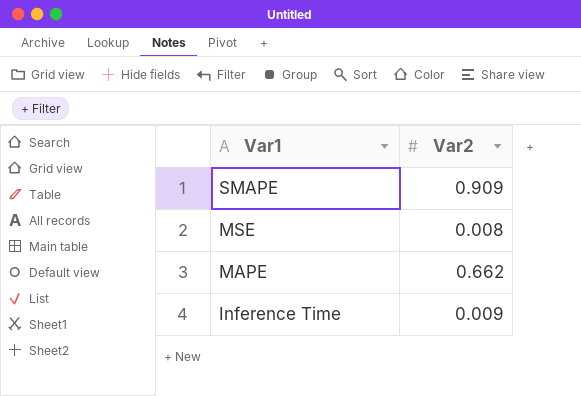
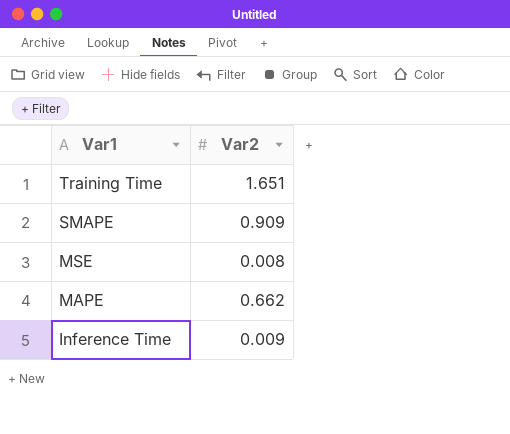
row Training Time: none -> 1.651

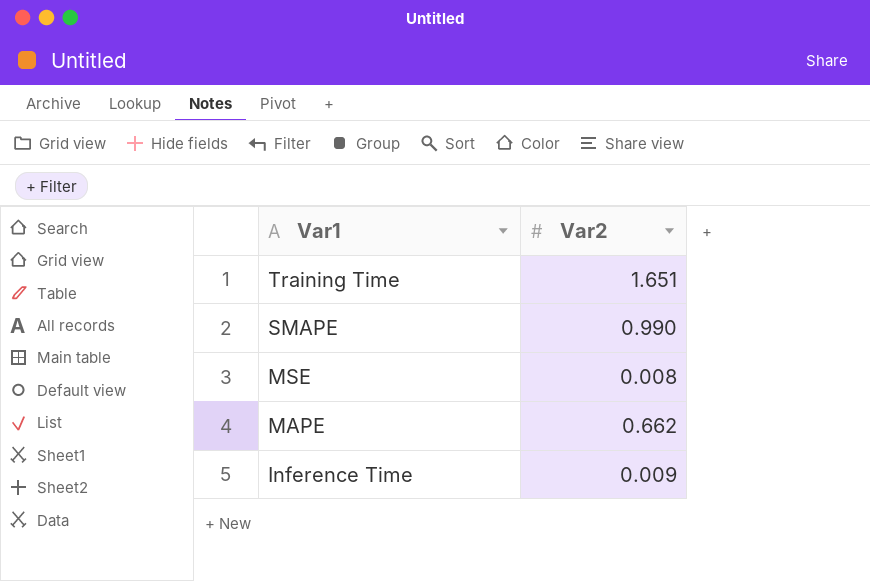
SMAPE | Var2: 0.909 -> 0.990

